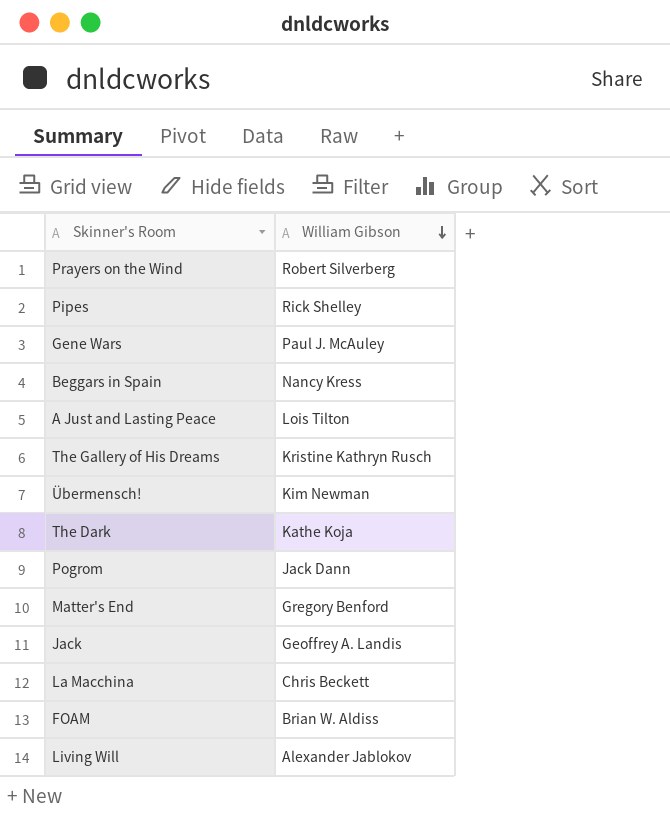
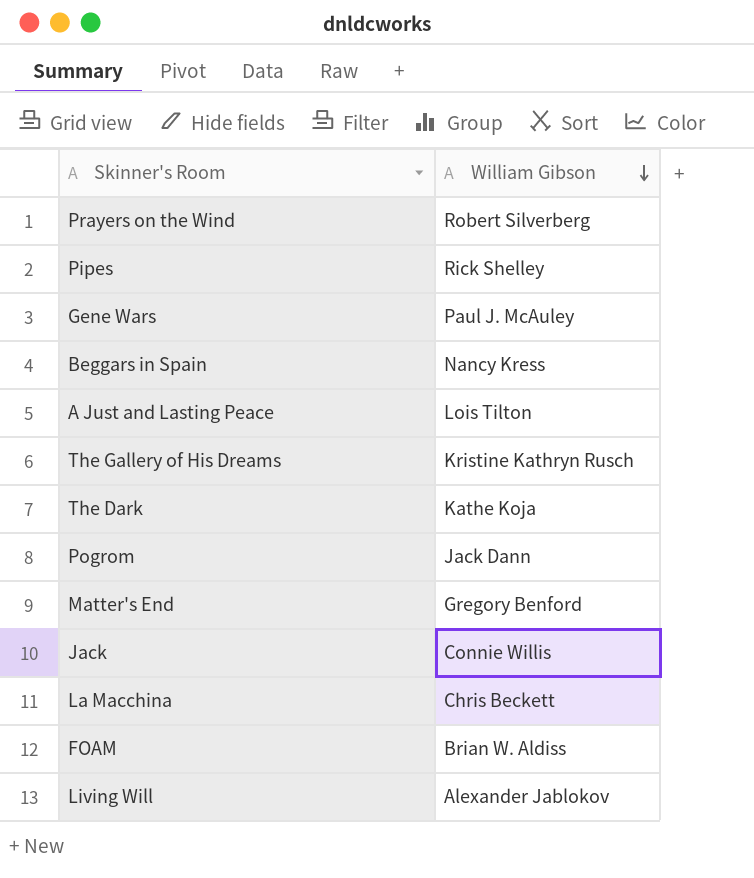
row Übermensch!: Kim Newman -> none
Jack | William Gibson: Geoffrey A. Landis -> Connie Willis

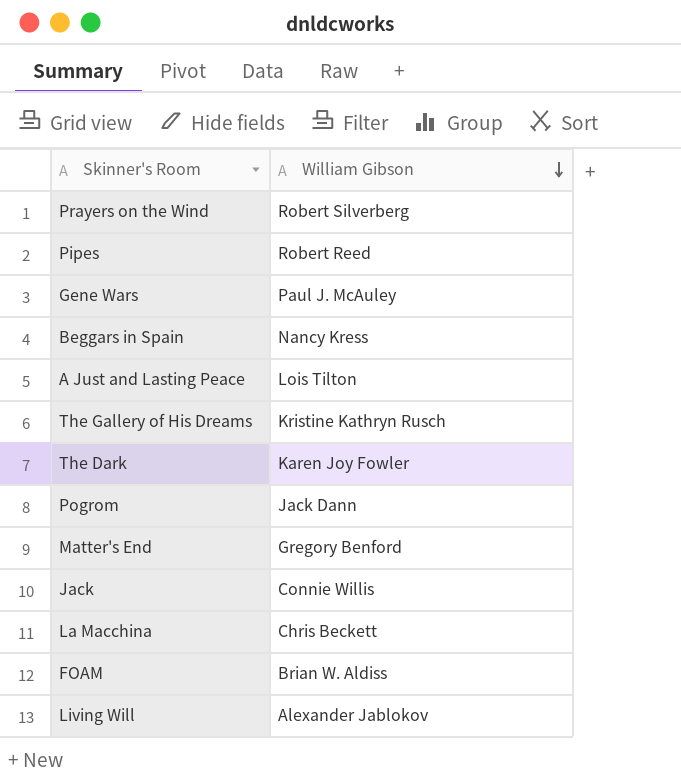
Pipes | William Gibson: Rick Shelley -> Robert Reed
The Dark | William Gibson: Kathe Koja -> Karen Joy Fowler

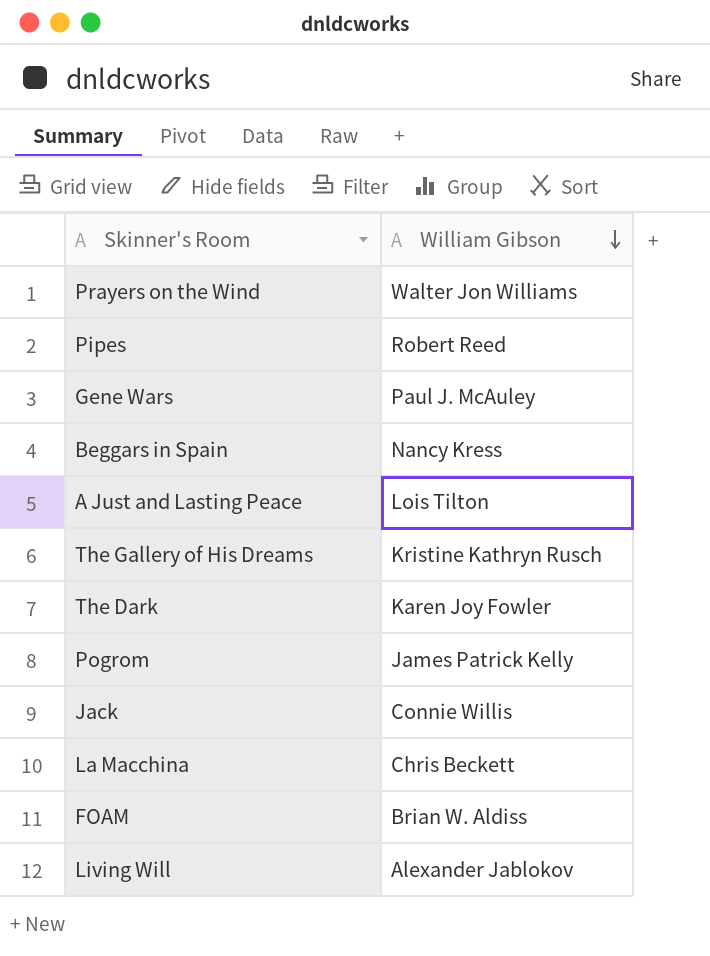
row Matter's End: Gregory Benford -> none
Prayers on the Wind | William Gibson: Robert Silverberg -> Walter Jon Williams
Pogrom | William Gibson: Jack Dann -> James Patrick Kelly

